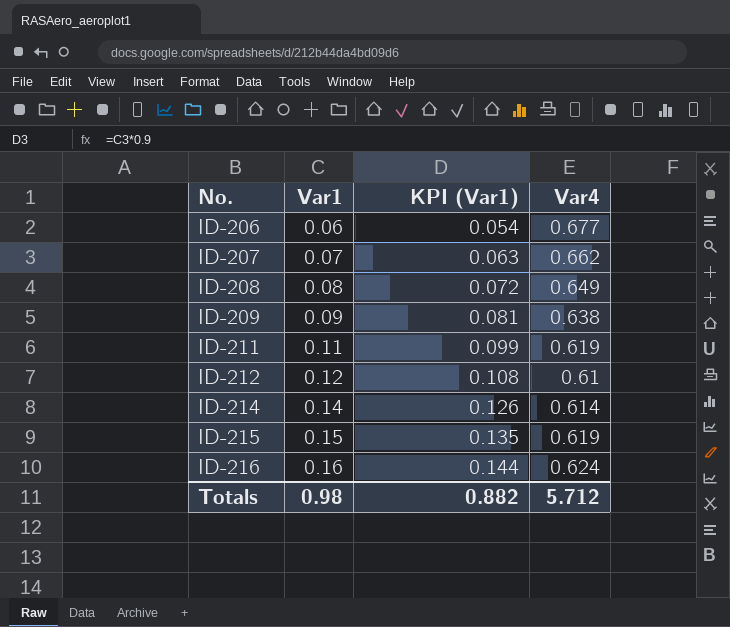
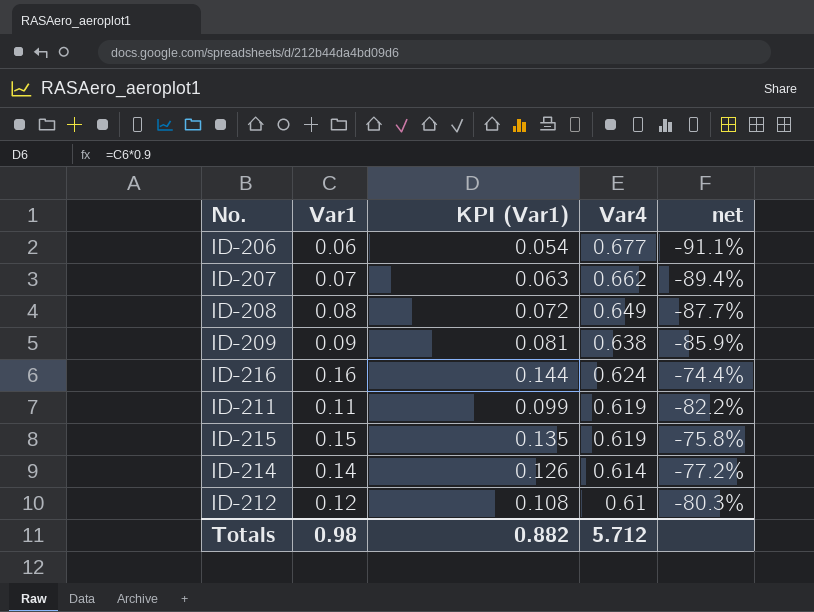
row order: No. ascending -> Var4 descending
column net | formula: none -> ([Var1] - [Var4]) / [Var4]

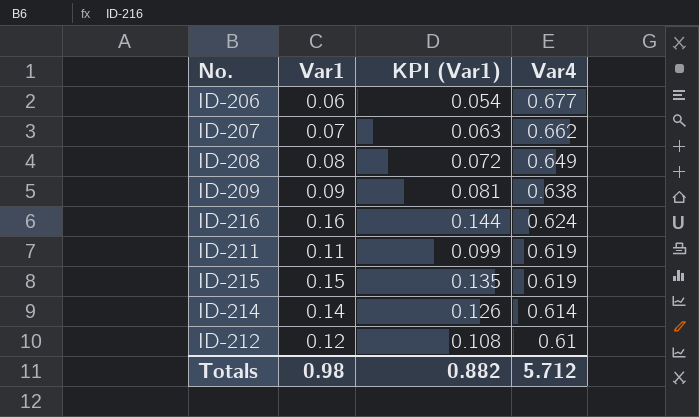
column net | formula: ([Var1] - [Var4]) / [Var4] -> none

